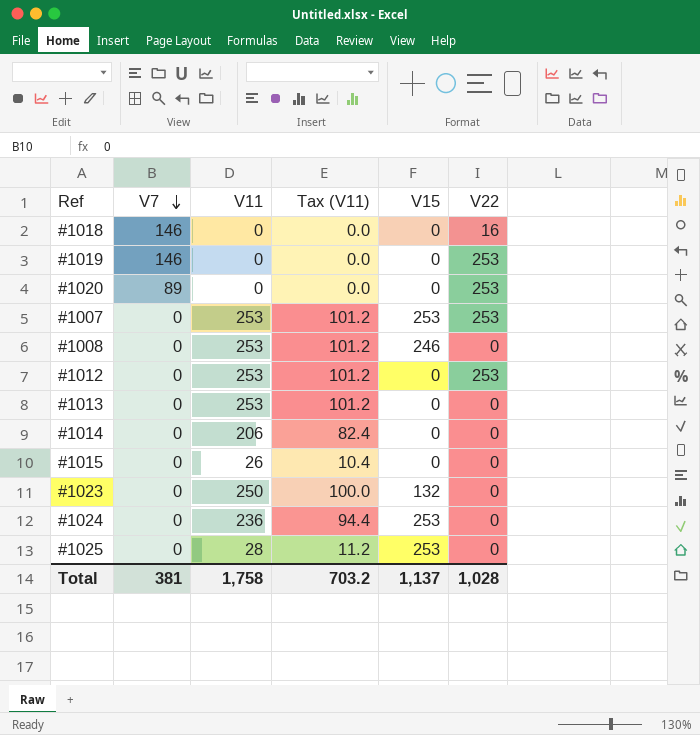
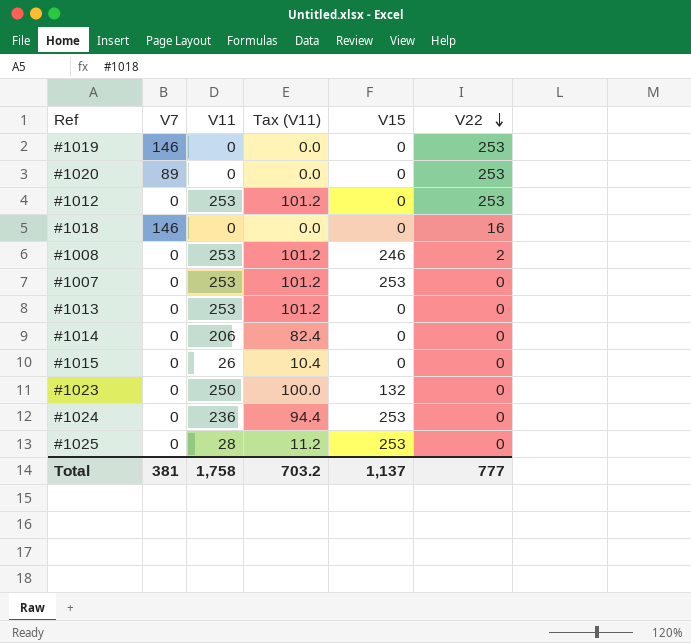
row order: V7 descending -> V22 descending
#1008 | V22: 0 -> 2
#1007 | V22: 253 -> 0
Total | V22: 1,028 -> 777

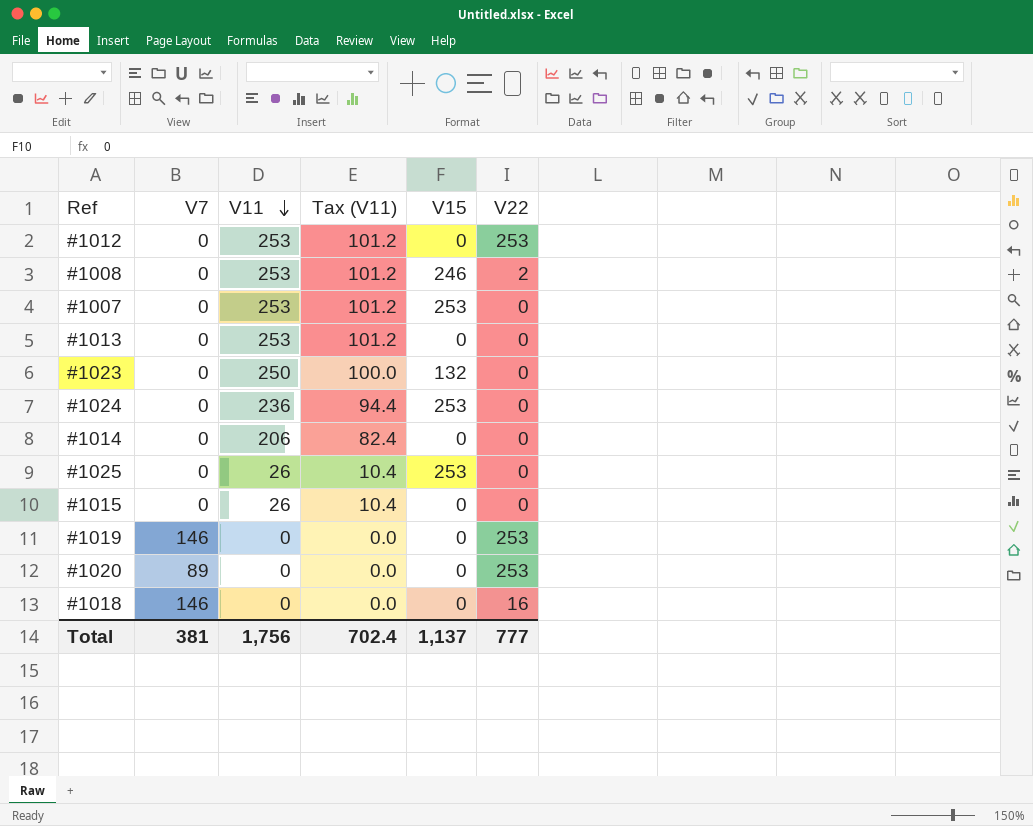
row order: V22 descending -> V11 descending
#1025 | V11: 28 -> 26
#1025 | Tax (V11): 11.2 -> 10.4
Total | V11: 1,758 -> 1,756
Total | Tax (V11): 703.2 -> 702.4

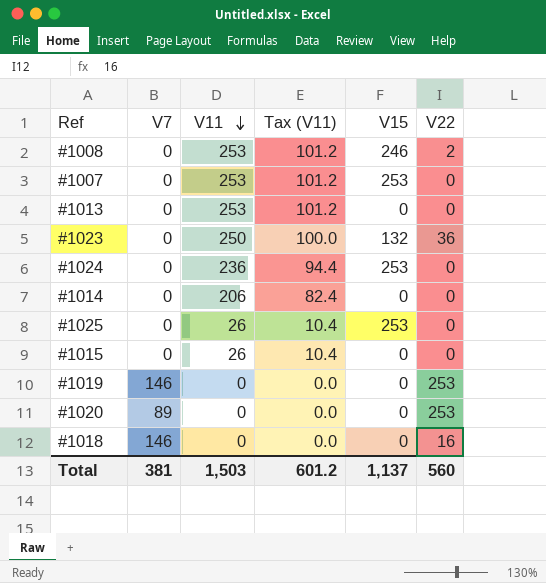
row #1012: 0 | 253 | 101.2 | 0 | 253 -> none
#1023 | V22: 0 -> 36
Total | V11: 1,756 -> 1,503
Total | Tax (V11): 702.4 -> 601.2
Total | V22: 777 -> 560

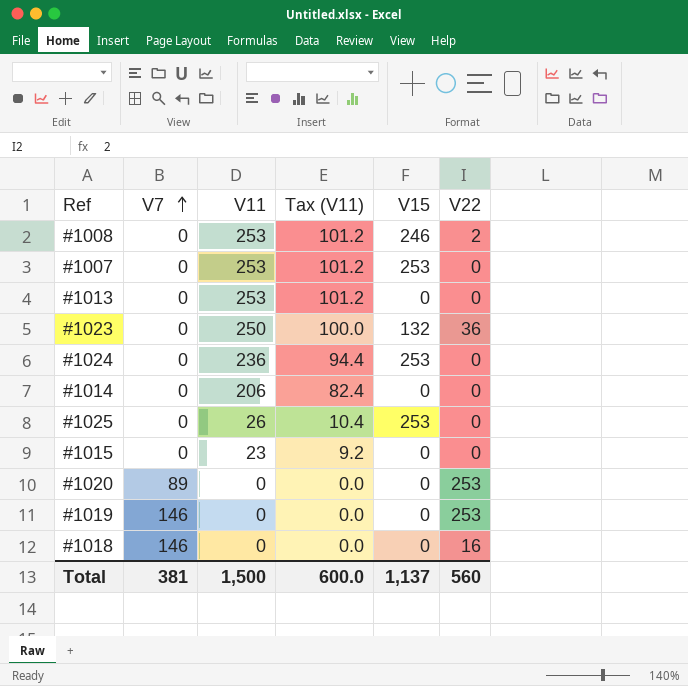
row order: V11 descending -> V7 ascending
#1015 | V11: 26 -> 23
#1015 | Tax (V11): 10.4 -> 9.2
Total | V11: 1,503 -> 1,500
Total | Tax (V11): 601.2 -> 600.0

